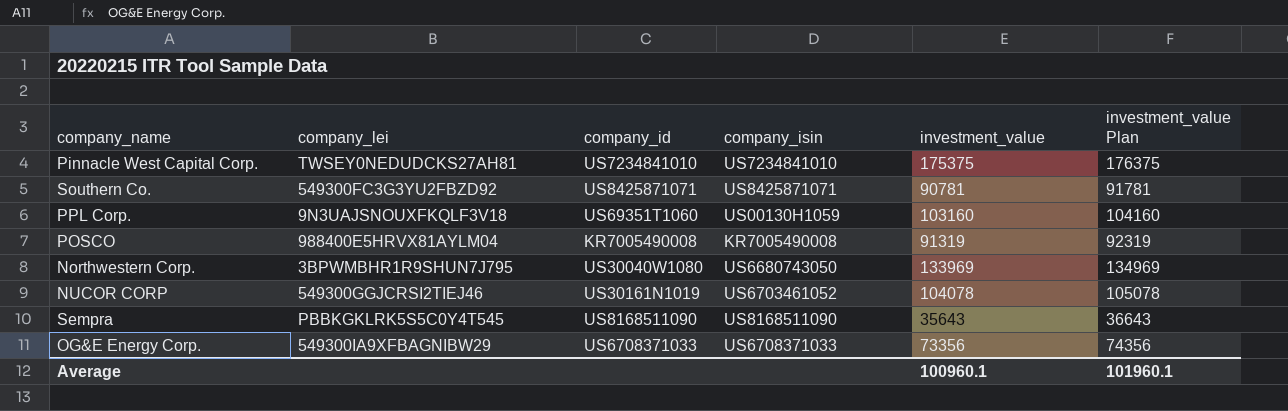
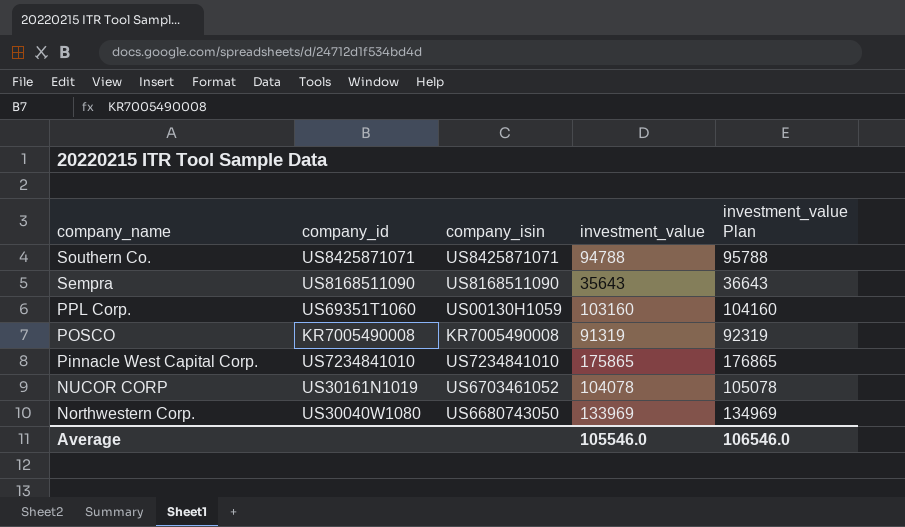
row order: none -> company_name descending
column company_lei | position: 2 -> none
row OG&E Energy Corp.: 549300IA9XFBAGNIBW29 | US6708371033 | US6708371033 | 73356 | 74356 -> none
Southern Co. | investment_value: 90781 -> 94788
Southern Co. | investment_value Plan: 91781 -> 95788
Pinnacle West Capital Corp. | investment_value: 175375 -> 175865
Pinnacle West Capital Corp. | investment_value Plan: 176375 -> 176865
Average | investment_value: 100960.1 -> 105546.0
Average | investment_value Plan: 101960.1 -> 106546.0

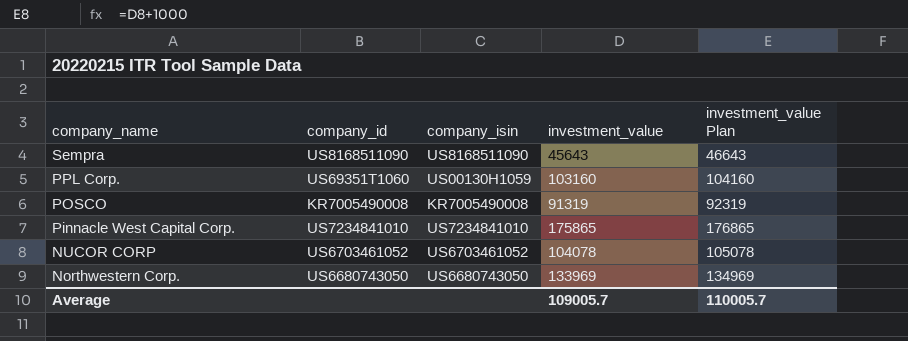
row Southern Co.: US8425871071 | US8425871071 | 94788 | 95788 -> none
Sempra | investment_value: 35643 -> 45643
Sempra | investment_value Plan: 36643 -> 46643
NUCOR CORP | company_id: US30161N1019 -> US6703461052
Northwestern Corp. | company_id: US30040W1080 -> US6680743050
Average | investment_value: 105546.0 -> 109005.7
Average | investment_value Plan: 106546.0 -> 110005.7

